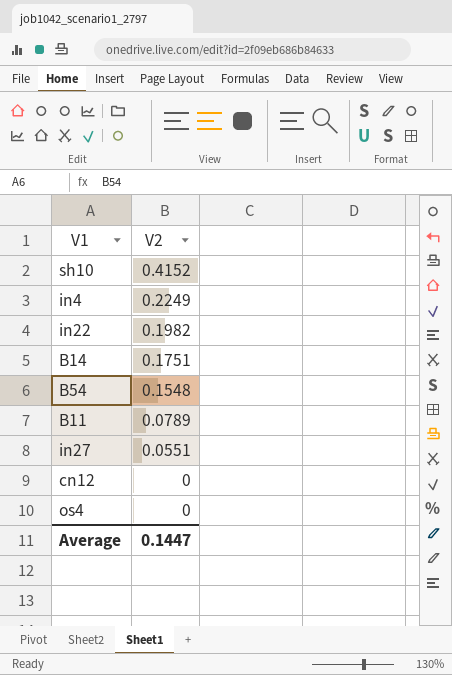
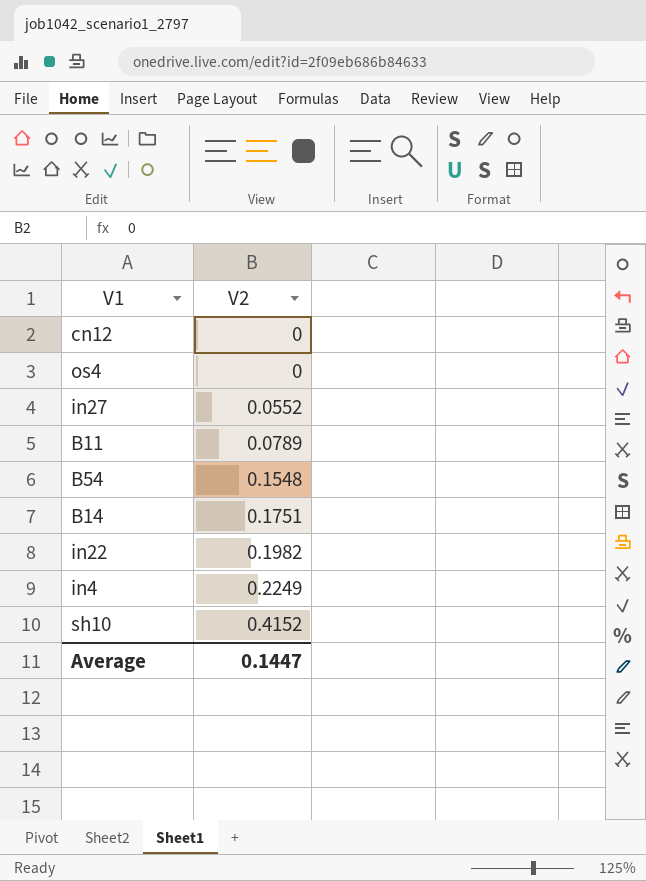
row order: V2 descending -> V2 ascending
in27 | V2: 0.0551 -> 0.0552

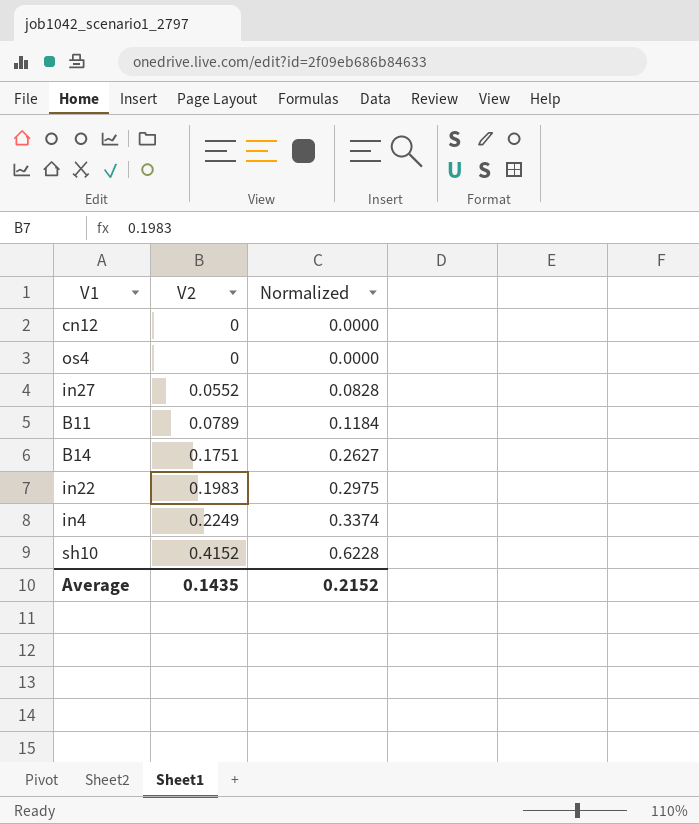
column Normalized | formula: none -> [V2] * 1.5
row B54: 0.1548 -> none
in22 | V2: 0.1982 -> 0.1983
Average | V2: 0.1447 -> 0.1435

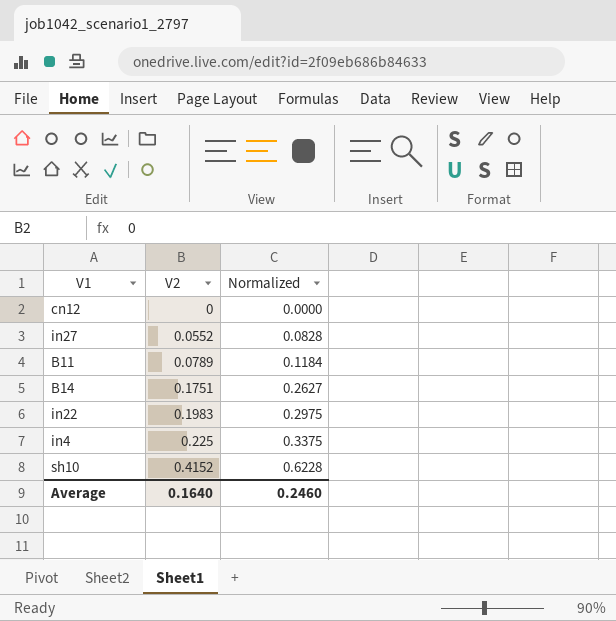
row os4: 0 | 0.0000 -> none
in4 | V2: 0.2249 -> 0.225
in4 | Normalized: 0.3374 -> 0.3375
Average | V2: 0.1435 -> 0.1640
Average | Normalized: 0.2152 -> 0.2460

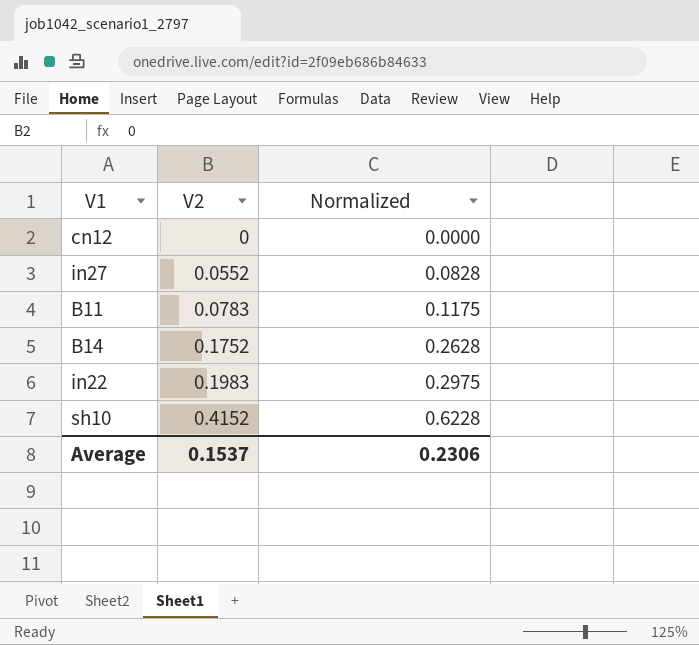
row in4: 0.225 | 0.3375 -> none
B11 | V2: 0.0789 -> 0.0783
B11 | Normalized: 0.1184 -> 0.1175
B14 | V2: 0.1751 -> 0.1752
B14 | Normalized: 0.2627 -> 0.2628
Average | V2: 0.1640 -> 0.1537
Average | Normalized: 0.2460 -> 0.2306

